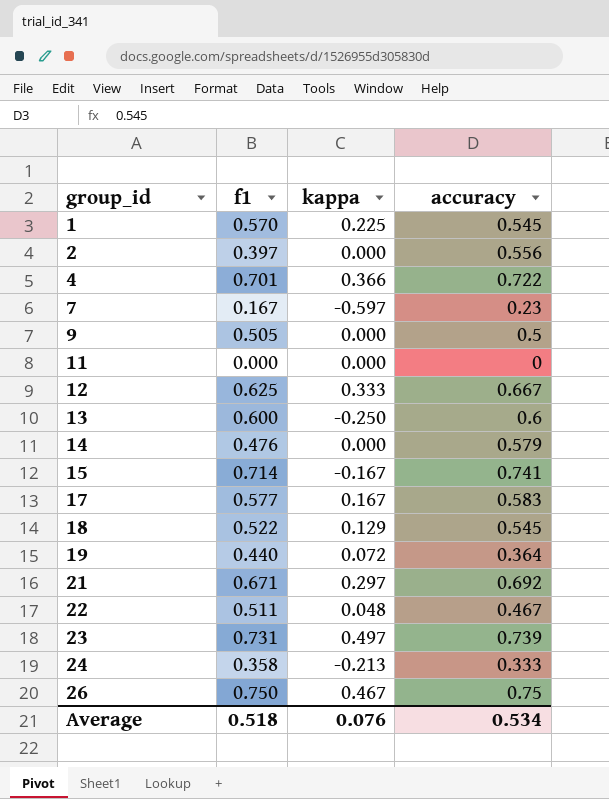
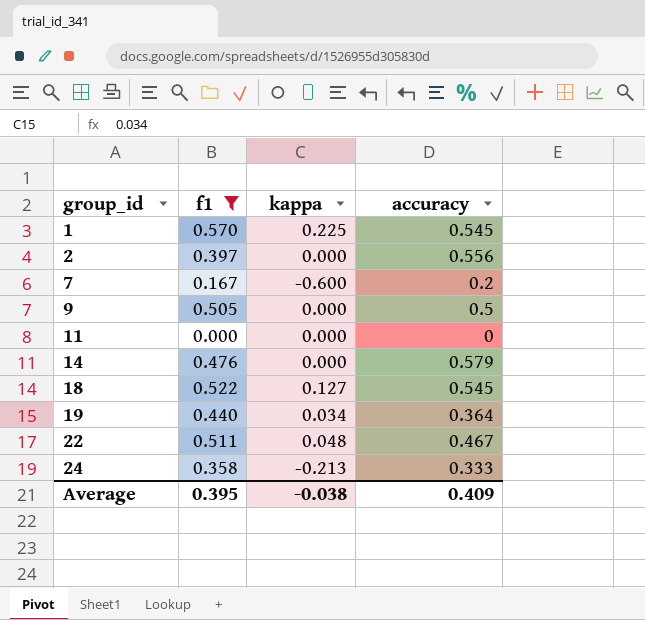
filter: none -> f1 <= 0.570
7 | kappa: -0.597 -> -0.600
7 | accuracy: 0.23 -> 0.2
18 | kappa: 0.129 -> 0.127
19 | kappa: 0.072 -> 0.034
Average | f1: 0.518 -> 0.395
Average | kappa: 0.076 -> -0.038
Average | accuracy: 0.534 -> 0.409

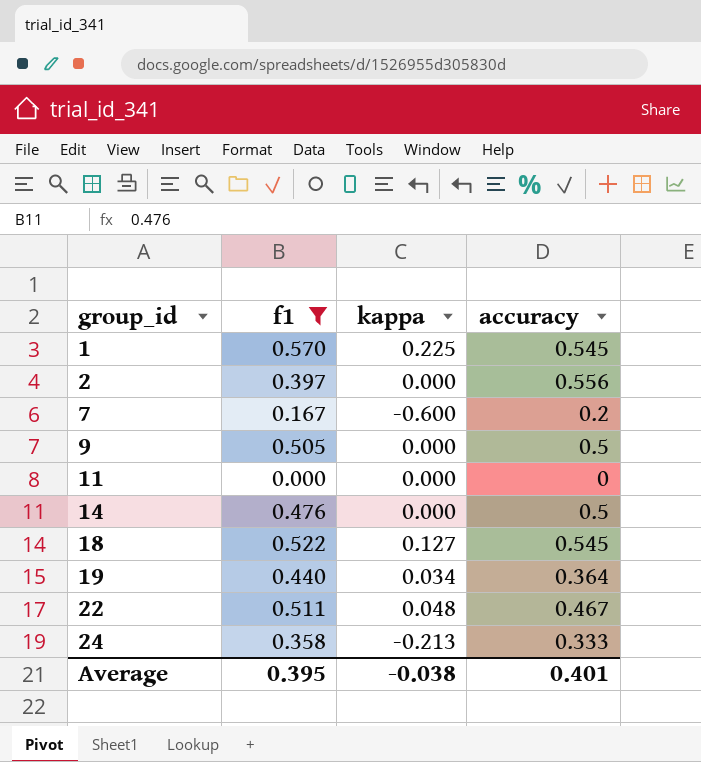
14 | accuracy: 0.579 -> 0.5
Average | accuracy: 0.409 -> 0.401

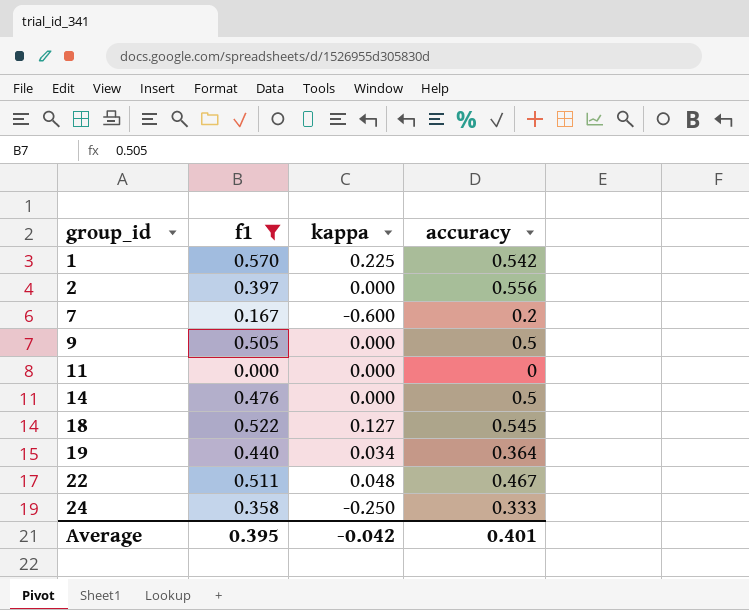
1 | accuracy: 0.545 -> 0.542
24 | kappa: -0.213 -> -0.250
Average | kappa: -0.038 -> -0.042

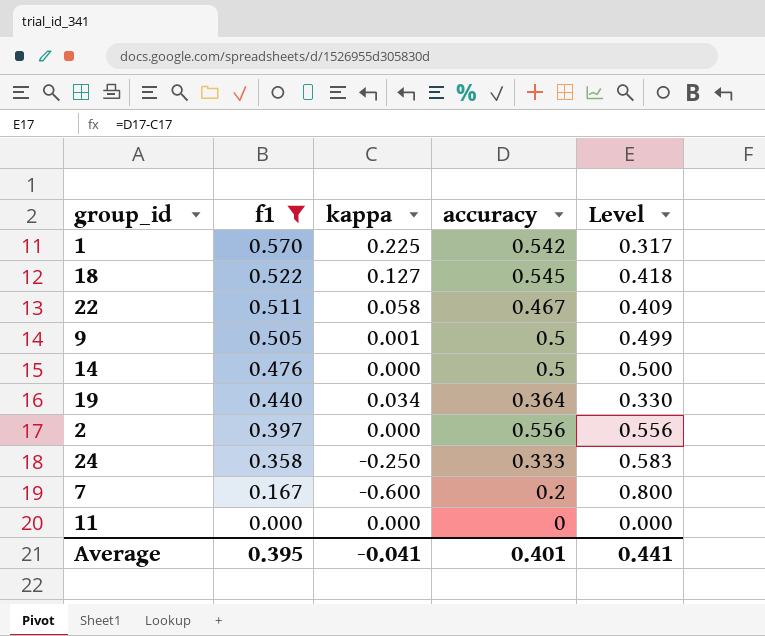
row order: group_id ascending -> f1 descending
column Level | formula: none -> [accuracy] - [kappa]
22 | kappa: 0.048 -> 0.058
9 | kappa: 0.000 -> 0.001
Average | kappa: -0.042 -> -0.041

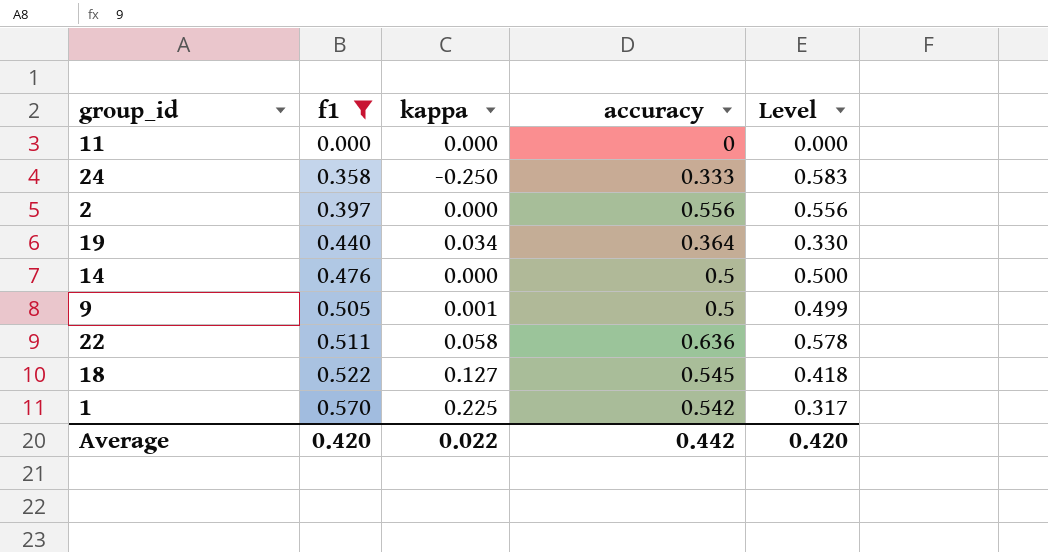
row order: f1 descending -> f1 ascending
row 7: 0.167 | -0.600 | 0.2 | 0.800 -> none
22 | accuracy: 0.467 -> 0.636
22 | Level: 0.409 -> 0.578
Average | f1: 0.395 -> 0.420
Average | kappa: -0.041 -> 0.022
Average | accuracy: 0.401 -> 0.442
Average | Level: 0.441 -> 0.420

